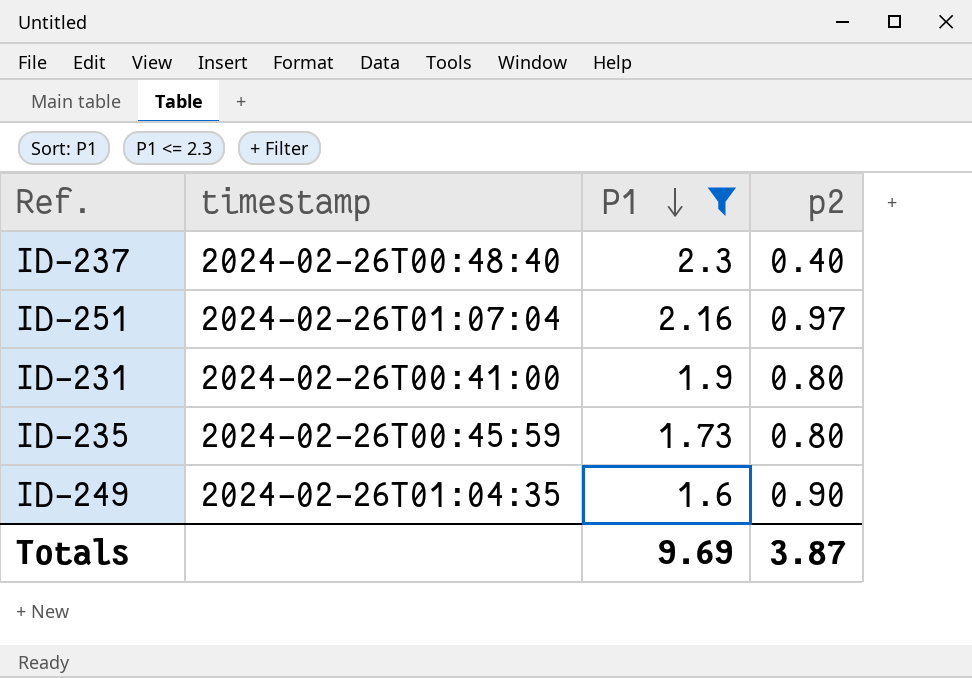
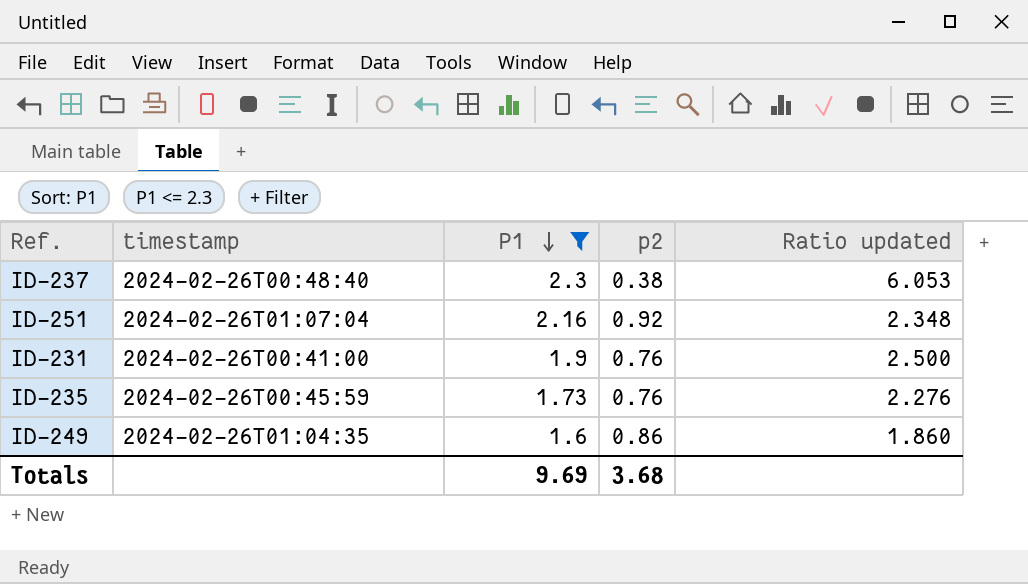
column Ratio updated | formula: none -> [P1] / [p2]
ID-237 | p2: 0.40 -> 0.38
ID-251 | p2: 0.97 -> 0.92
ID-231 | p2: 0.80 -> 0.76
ID-235 | p2: 0.80 -> 0.76
ID-249 | p2: 0.90 -> 0.86
Totals | p2: 3.87 -> 3.68

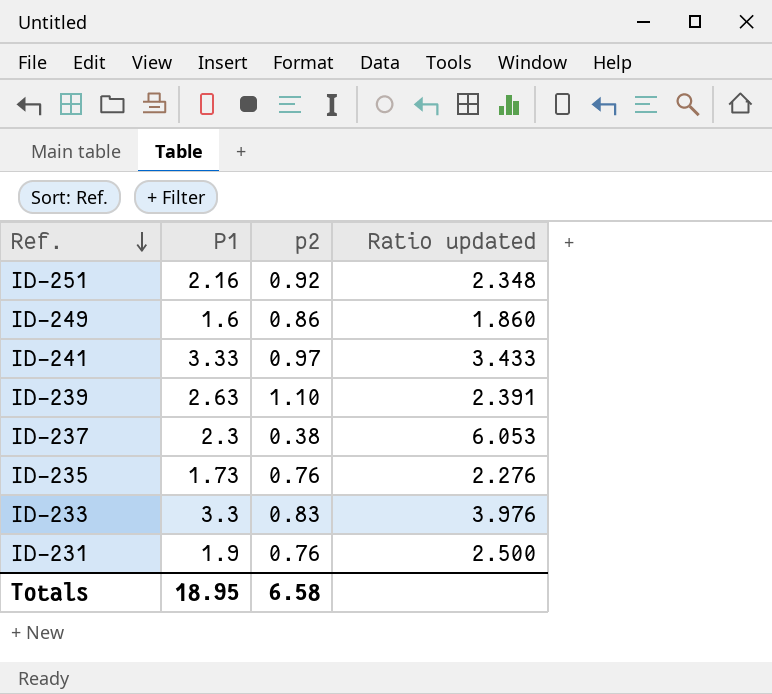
filter: P1 <= 2.3 -> none
row order: P1 descending -> Ref. descending
column timestamp | position: 2 -> none
Totals | P1: 9.69 -> 18.95
Totals | p2: 3.68 -> 6.58

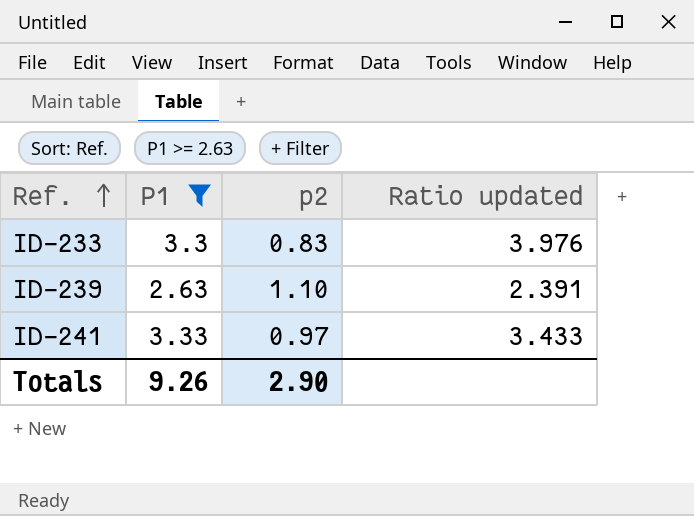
filter: none -> P1 >= 2.63
row order: Ref. descending -> Ref. ascending
Totals | P1: 18.95 -> 9.26
Totals | p2: 6.58 -> 2.90

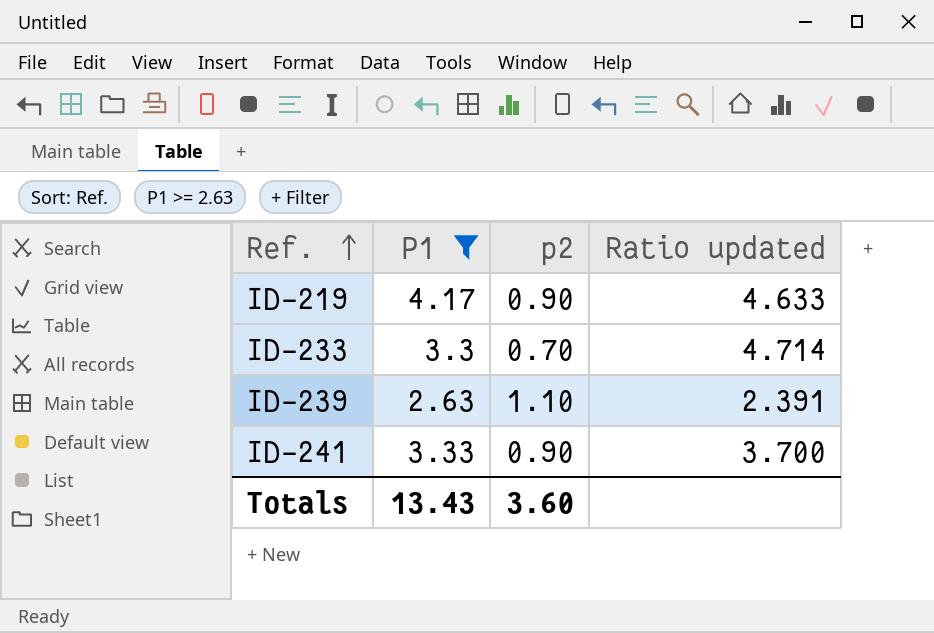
row ID-219: none -> 4.17 | 0.90 | 4.633
ID-233 | p2: 0.83 -> 0.70
ID-233 | Ratio updated: 3.976 -> 4.714
ID-241 | p2: 0.97 -> 0.90
ID-241 | Ratio updated: 3.433 -> 3.700
Totals | P1: 9.26 -> 13.43
Totals | p2: 2.90 -> 3.60

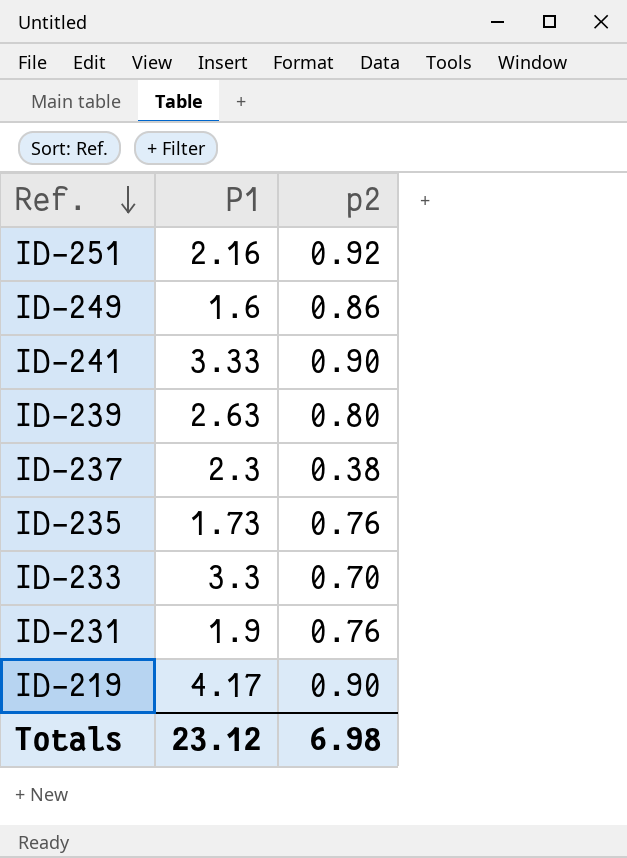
filter: P1 >= 2.63 -> none
row order: Ref. ascending -> Ref. descending
column Ratio updated | formula: [P1] / [p2] -> none
ID-239 | p2: 1.10 -> 0.80
Totals | P1: 13.43 -> 23.12
Totals | p2: 3.60 -> 6.98

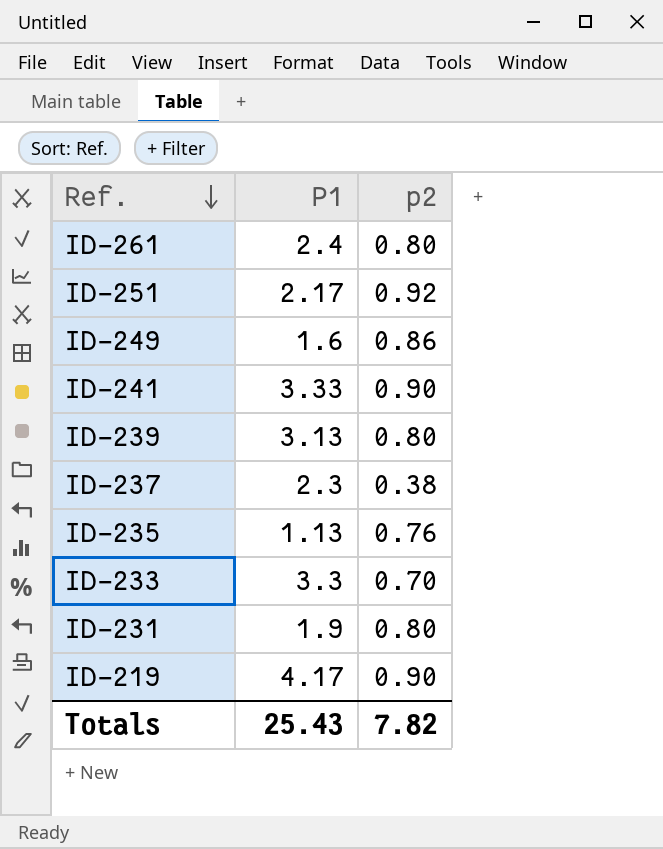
row ID-261: none -> 2.4 | 0.80
ID-251 | P1: 2.16 -> 2.17
ID-239 | P1: 2.63 -> 3.13
ID-235 | P1: 1.73 -> 1.13
ID-231 | p2: 0.76 -> 0.80
Totals | P1: 23.12 -> 25.43
Totals | p2: 6.98 -> 7.82

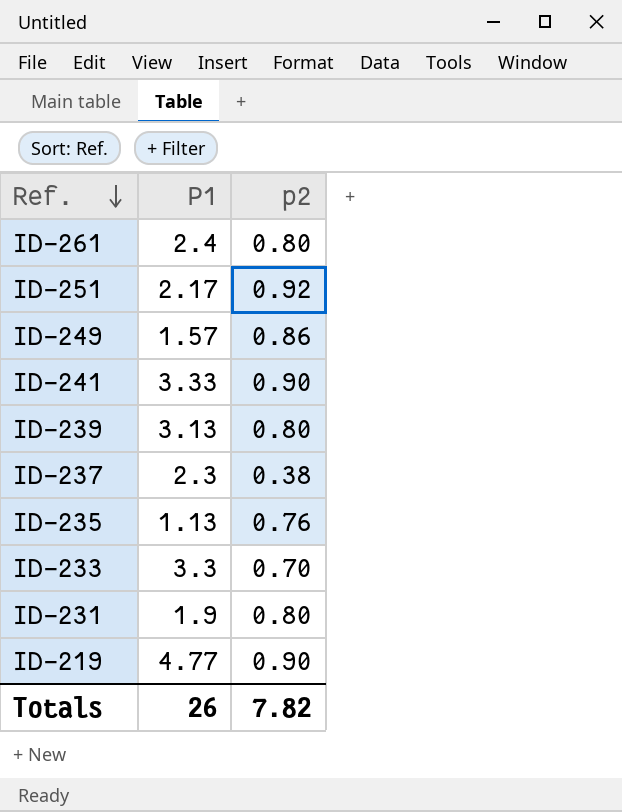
ID-249 | P1: 1.6 -> 1.57
ID-219 | P1: 4.17 -> 4.77
Totals | P1: 25.43 -> 26

